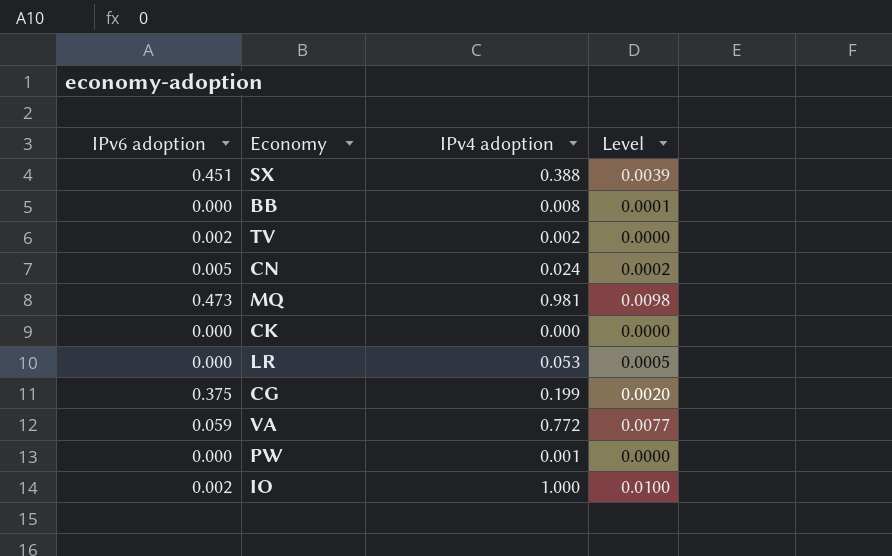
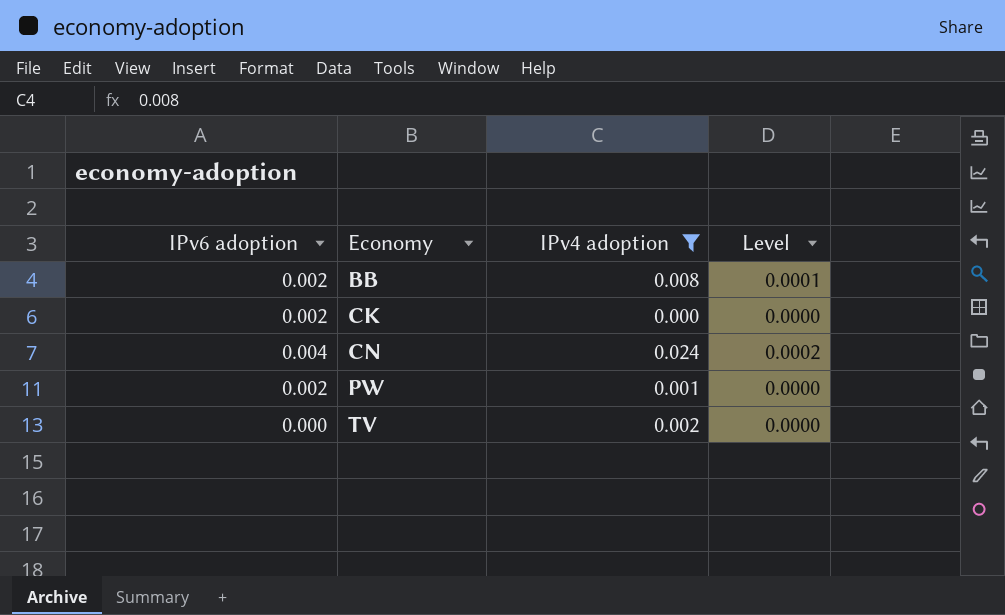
filter: none -> IPv4 adoption <= 0.024
row order: none -> Economy ascending
BB | IPv6 adoption: 0.000 -> 0.002
CK | IPv6 adoption: 0.000 -> 0.002
CN | IPv6 adoption: 0.005 -> 0.004
PW | IPv6 adoption: 0.000 -> 0.002
TV | IPv6 adoption: 0.002 -> 0.000

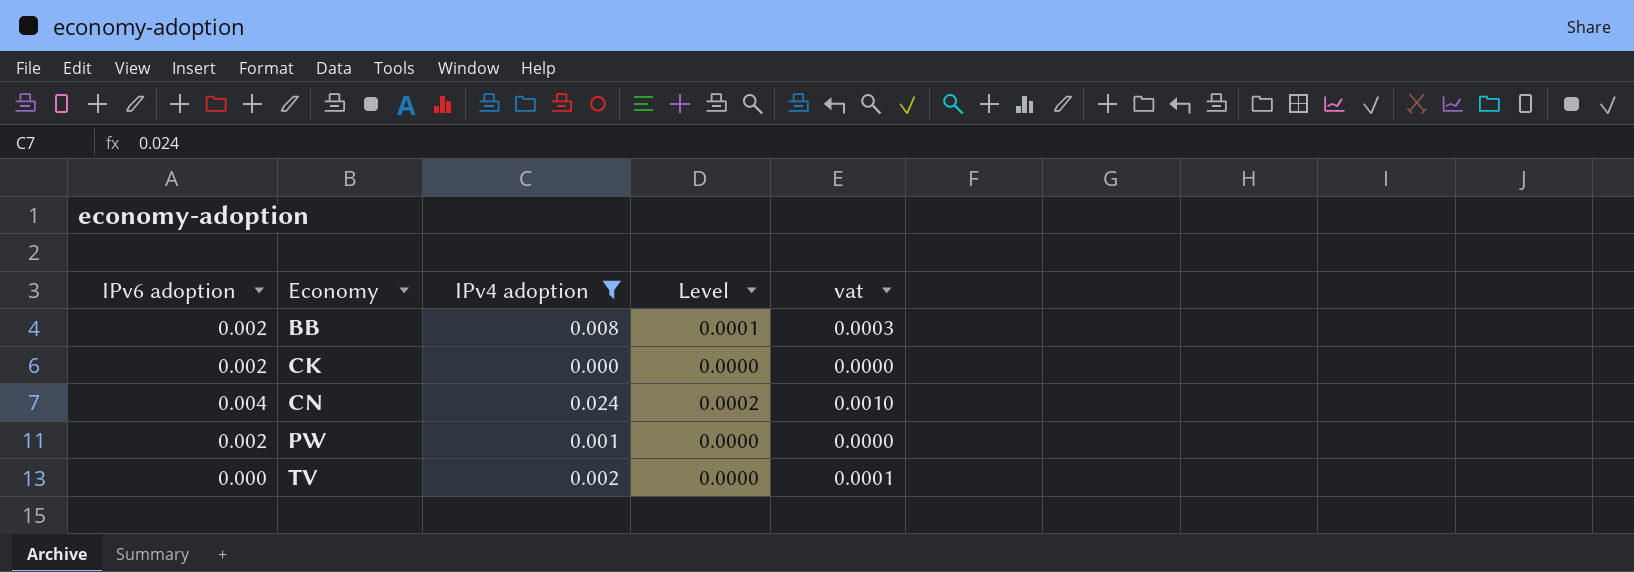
column vat | formula: none -> [IPv4 adoption] * 0.04

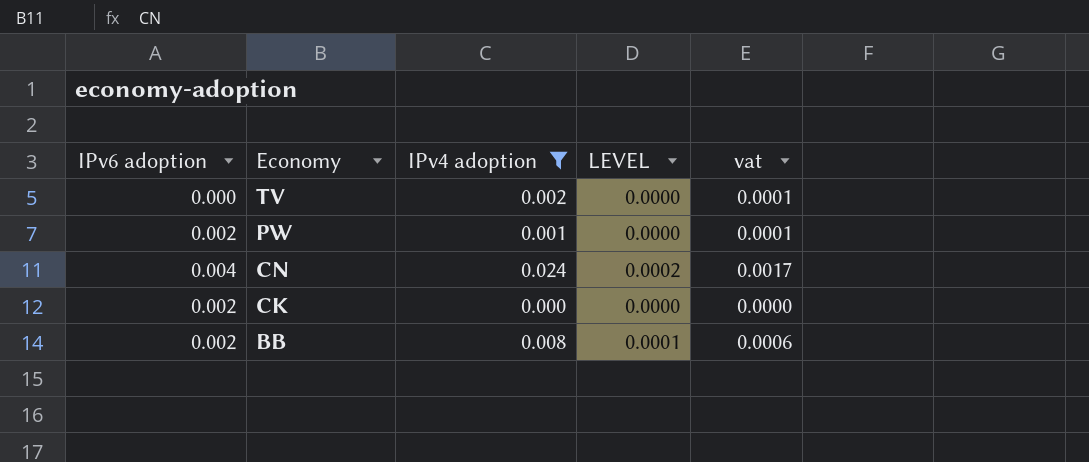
row order: Economy ascending -> Economy descending
column name: Level -> LEVEL
column vat | formula: [IPv4 adoption] * 0.04 -> [IPv4 adoption] * 0.07

